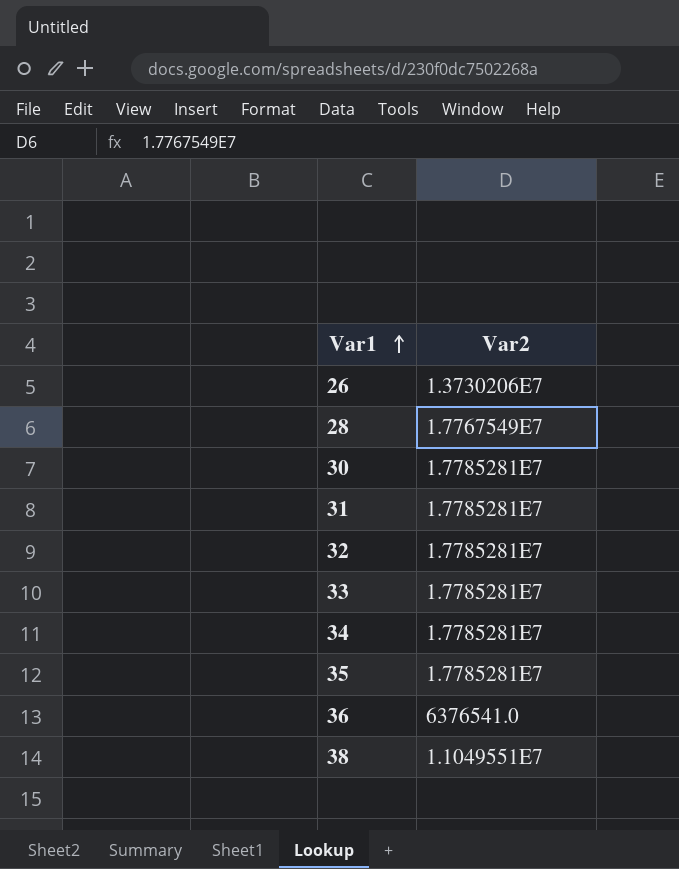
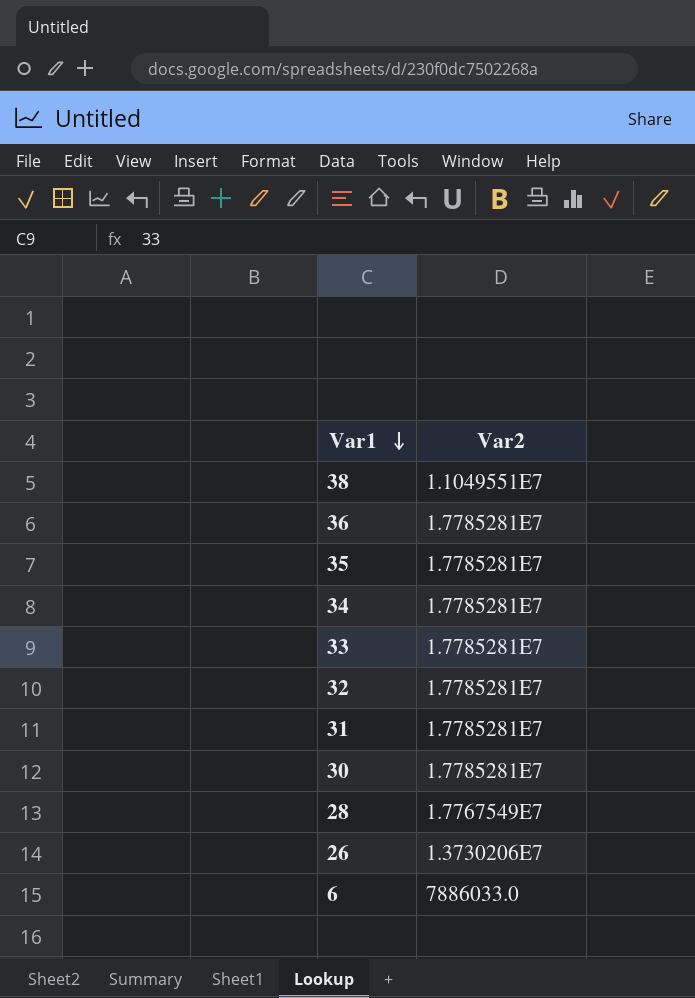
row order: Var1 ascending -> Var1 descending
36 | Var2: 6376541.0 -> 1.7785281E7
row 6: none -> 7886033.0

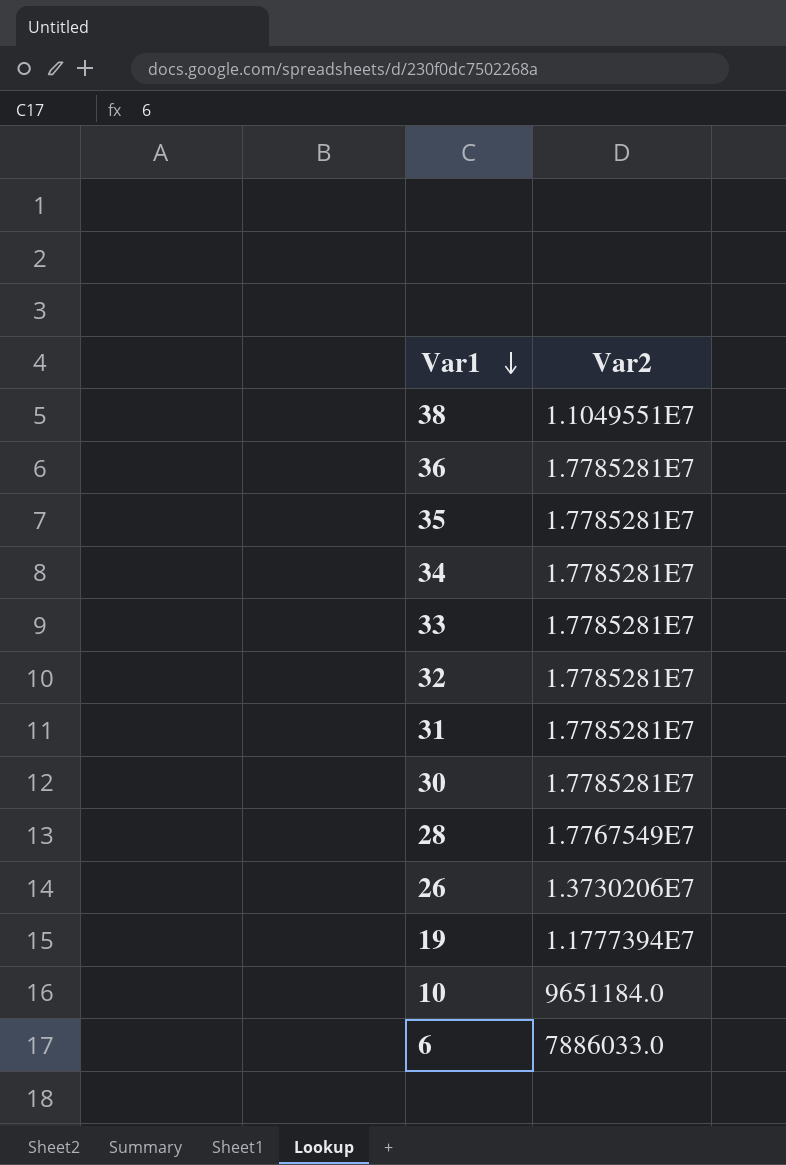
row 19: none -> 1.1777394E7
row 10: none -> 9651184.0

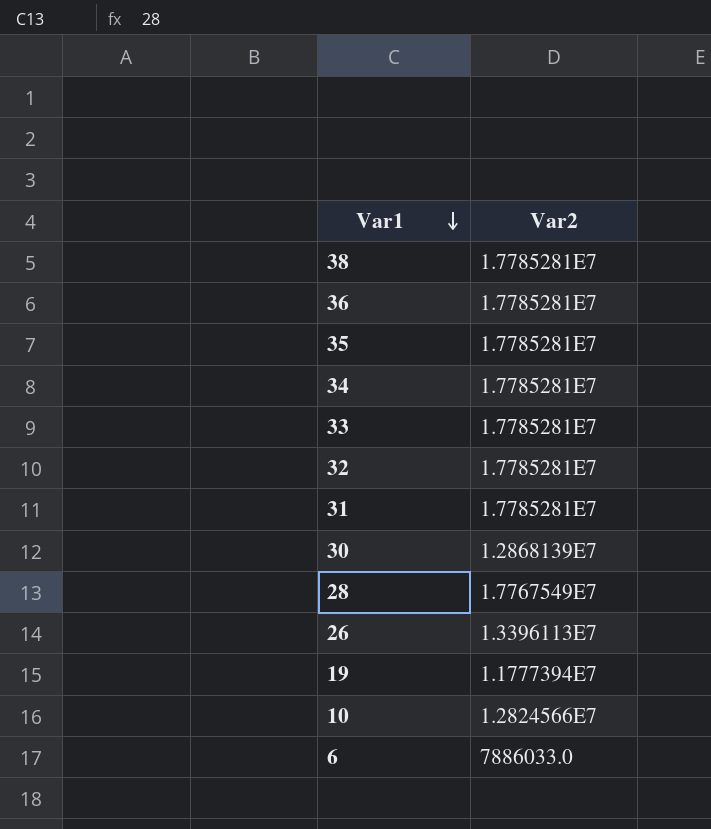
38 | Var2: 1.1049551E7 -> 1.7785281E7
30 | Var2: 1.7785281E7 -> 1.2868139E7
26 | Var2: 1.3730206E7 -> 1.3396113E7
10 | Var2: 9651184.0 -> 1.2824566E7

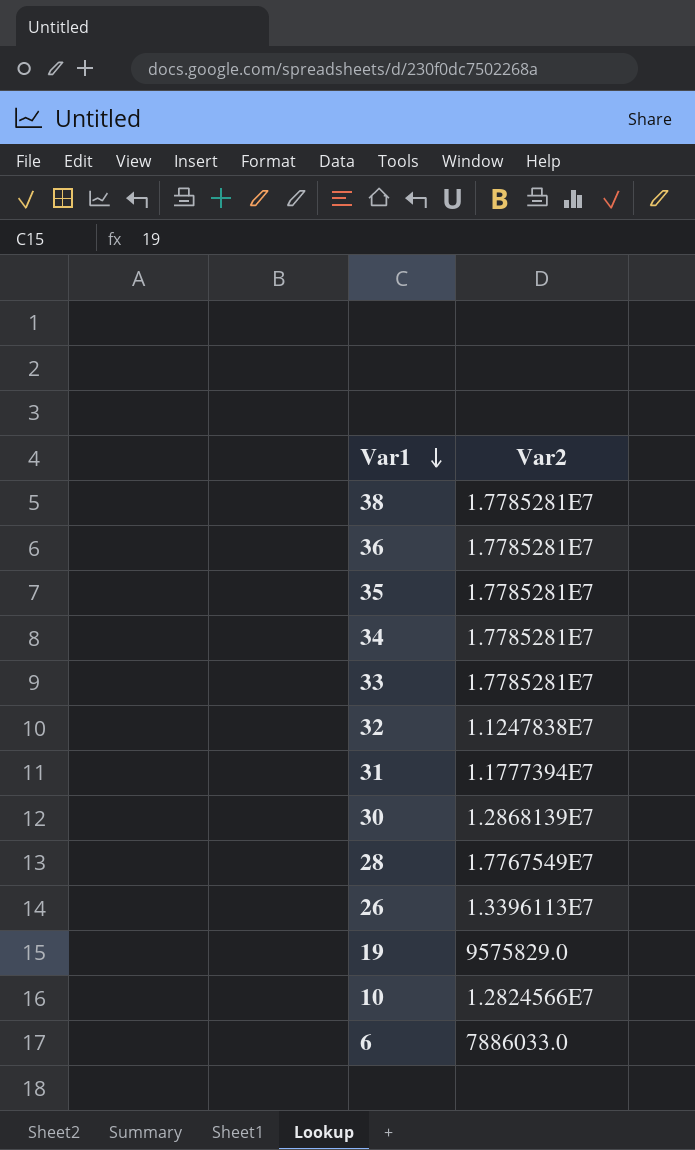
32 | Var2: 1.7785281E7 -> 1.1247838E7
31 | Var2: 1.7785281E7 -> 1.1777394E7
19 | Var2: 1.1777394E7 -> 9575829.0

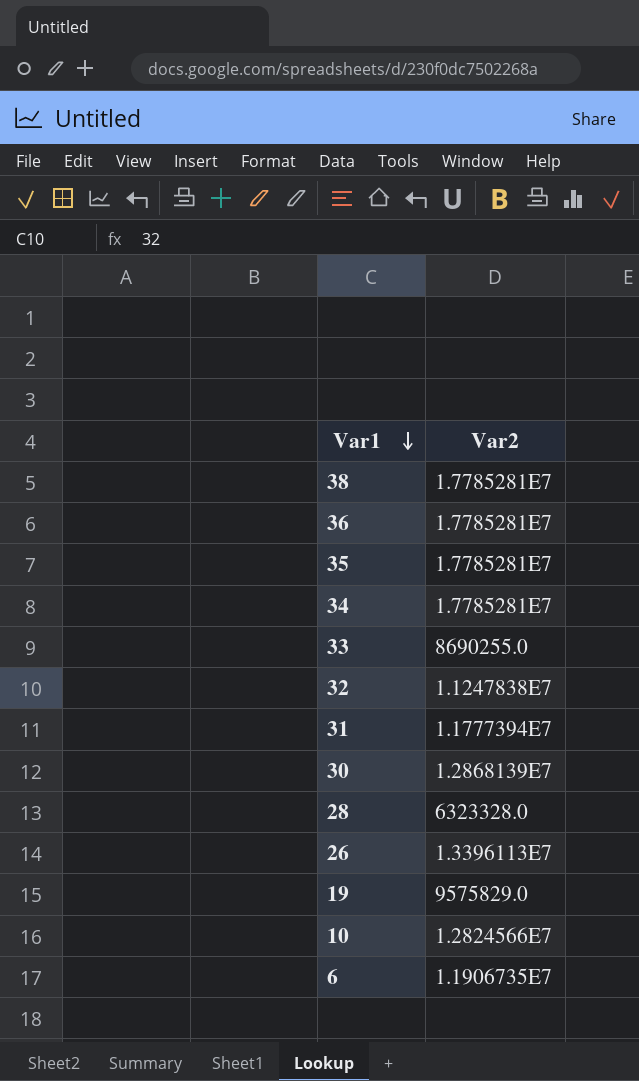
33 | Var2: 1.7785281E7 -> 8690255.0
28 | Var2: 1.7767549E7 -> 6323328.0
6 | Var2: 7886033.0 -> 1.1906735E7

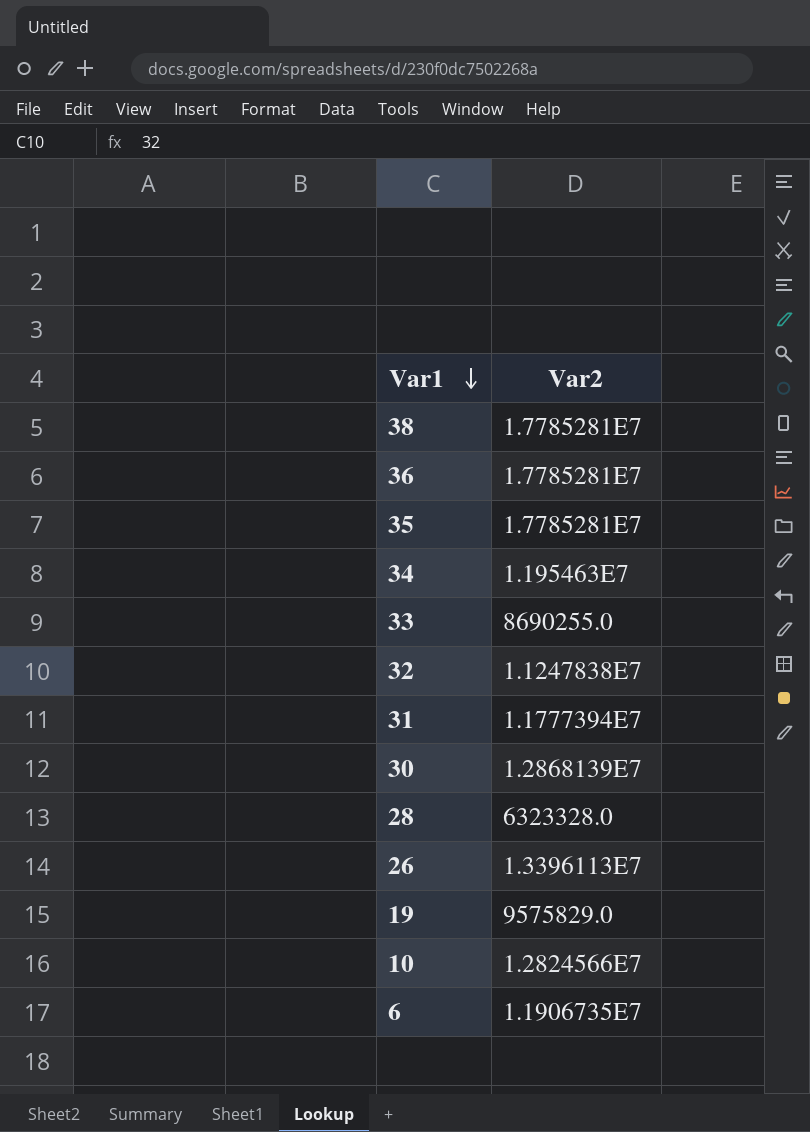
34 | Var2: 1.7785281E7 -> 1.195463E7

